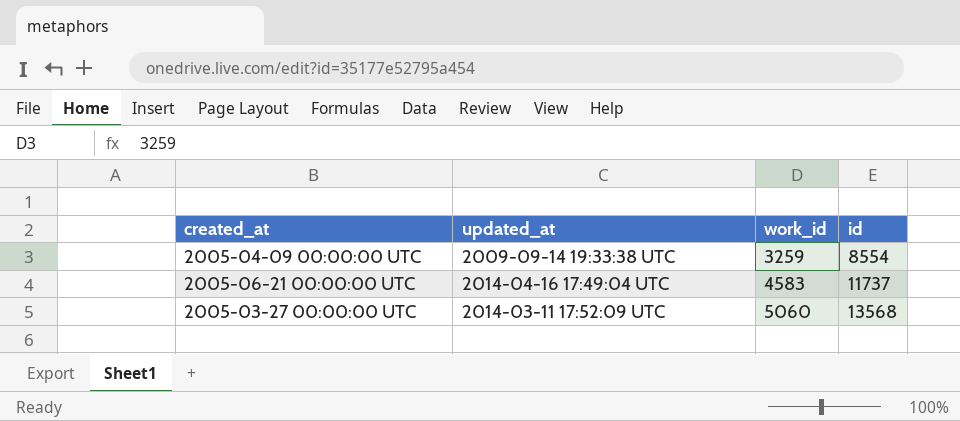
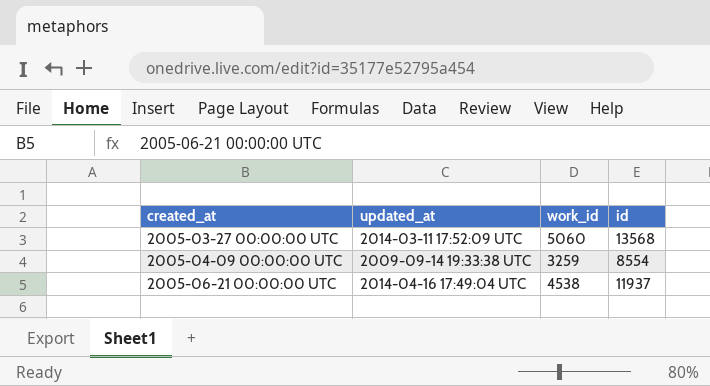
row order: work_id ascending -> created_at ascending
2005-06-21 00:00:00 UTC | work_id: 4583 -> 4538
2005-06-21 00:00:00 UTC | id: 11737 -> 11937

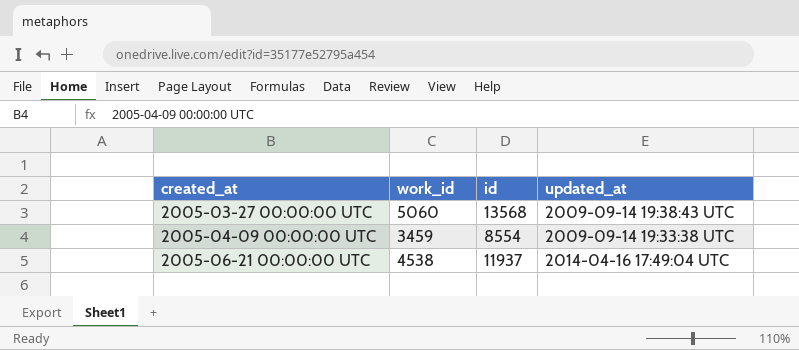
column updated_at | position: 2 -> 4
2005-03-27 00:00:00 UTC | updated_at: 2014-03-11 17:52:09 UTC -> 2009-09-14 19:38:43 UTC
2005-04-09 00:00:00 UTC | work_id: 3259 -> 3459

